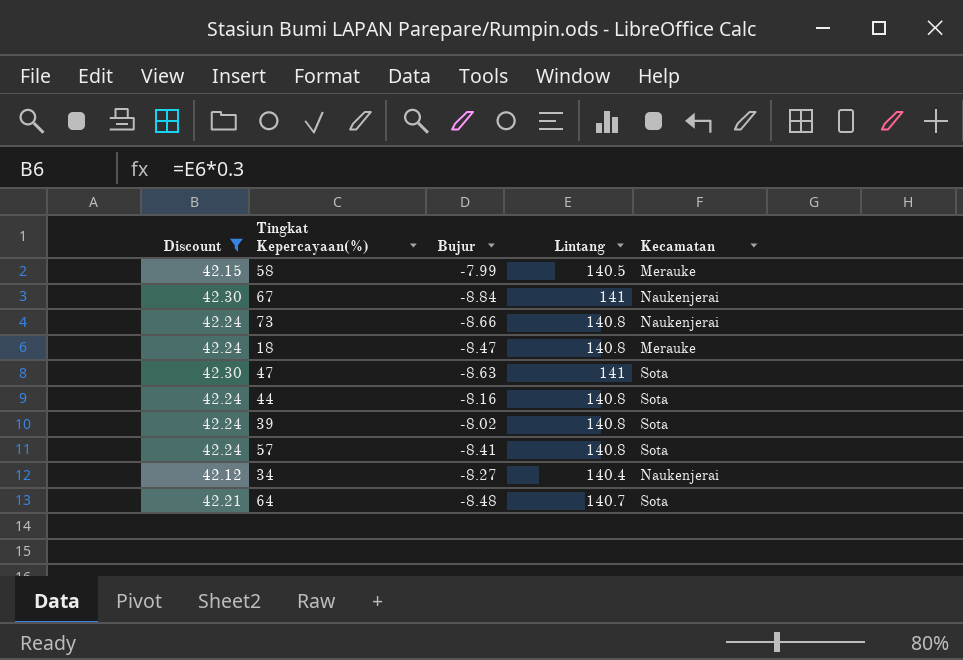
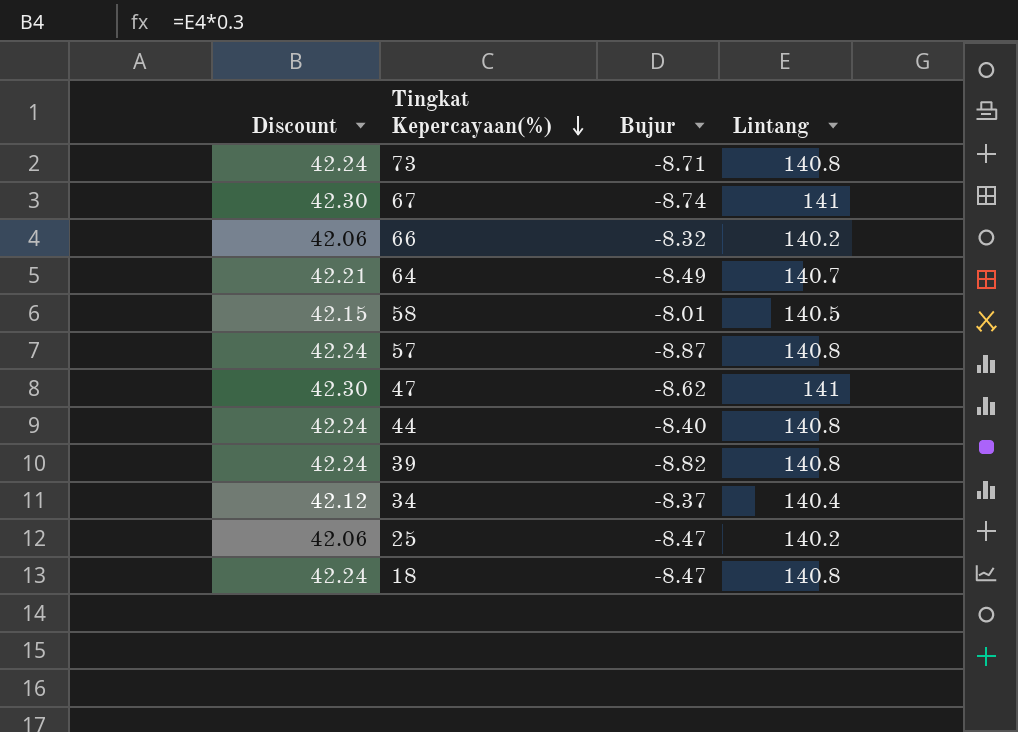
filter: Discount != 42.06 -> none
row order: none -> Tingkat Kepercayaan(%) descending
column Kecamatan | position: 5 -> none
73 | Bujur: -8.66 -> -8.71
67 | Bujur: -8.84 -> -8.74
64 | Bujur: -8.48 -> -8.49
58 | Bujur: -7.99 -> -8.01
57 | Bujur: -8.41 -> -8.87
47 | Bujur: -8.63 -> -8.62
44 | Bujur: -8.16 -> -8.40
39 | Bujur: -8.02 -> -8.82
34 | Bujur: -8.27 -> -8.37

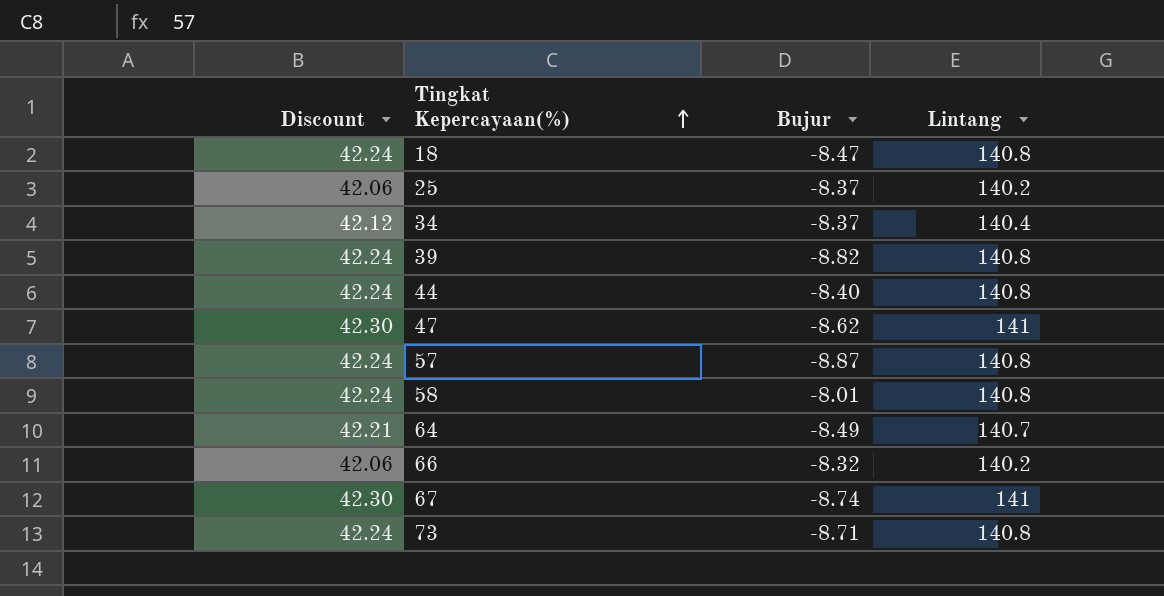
row order: Tingkat Kepercayaan(%) descending -> Tingkat Kepercayaan(%) ascending
25 | Bujur: -8.47 -> -8.37
58 | Discount: 42.15 -> 42.24
58 | Lintang: 140.5 -> 140.8

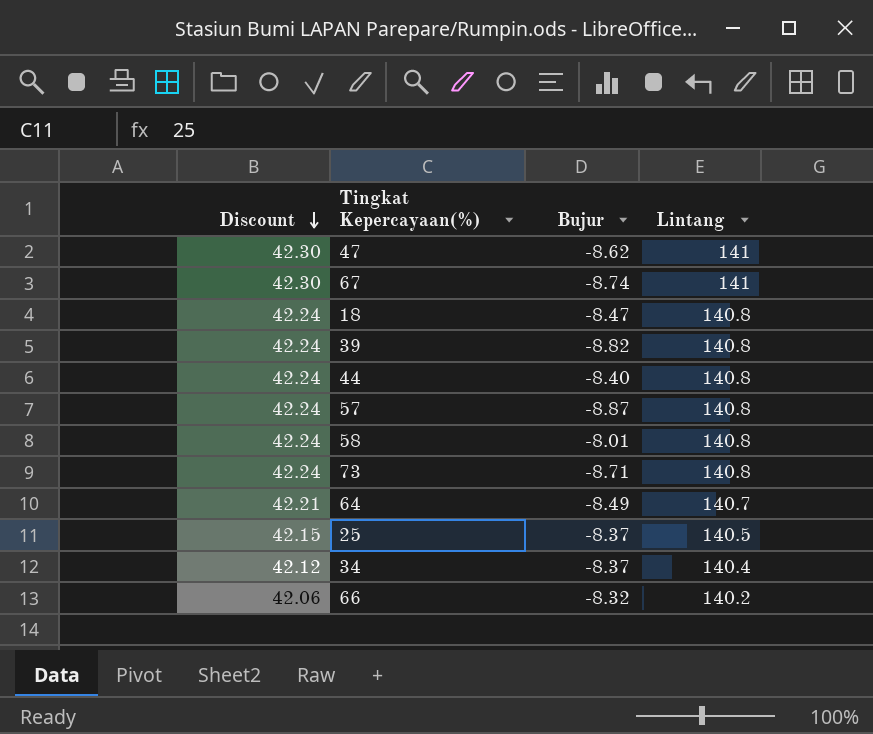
row order: Tingkat Kepercayaan(%) ascending -> Discount descending
25 | Discount: 42.06 -> 42.15
25 | Lintang: 140.2 -> 140.5

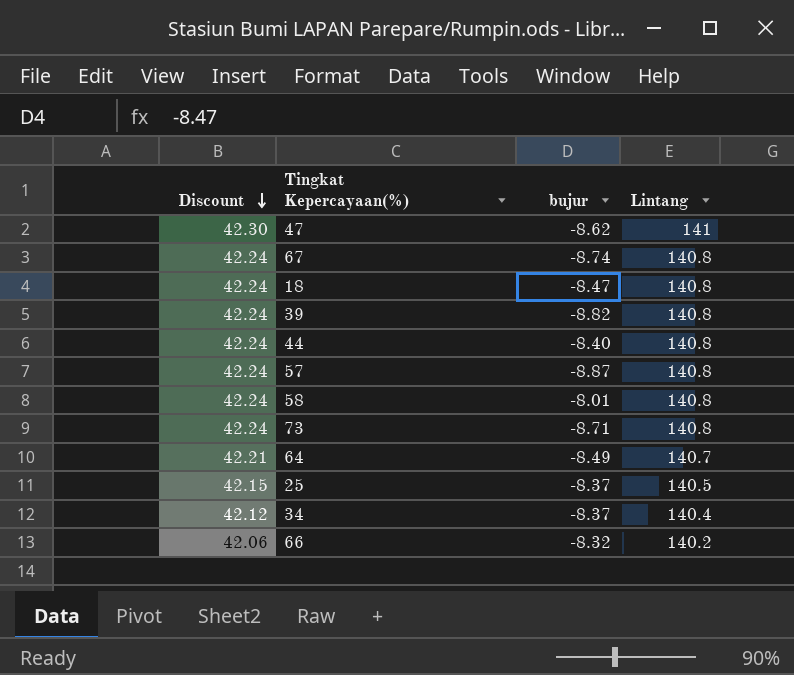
column name: Bujur -> bujur
67 | Discount: 42.30 -> 42.24
67 | Lintang: 141 -> 140.8

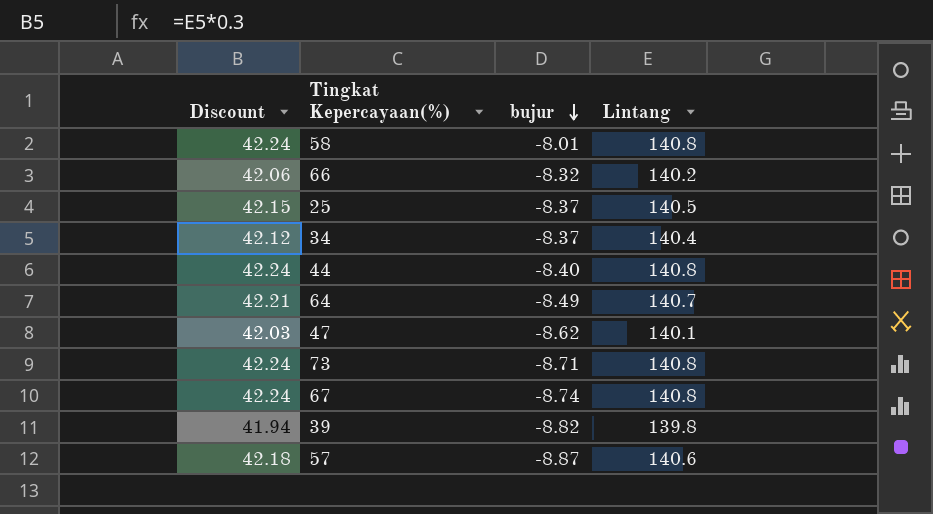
row order: Discount descending -> bujur descending
row 18: 42.24 | -8.47 | 140.8 -> none
47 | Discount: 42.30 -> 42.03
47 | Lintang: 141 -> 140.1
39 | Discount: 42.24 -> 41.94
39 | Lintang: 140.8 -> 139.8
57 | Discount: 42.24 -> 42.18
57 | Lintang: 140.8 -> 140.6

